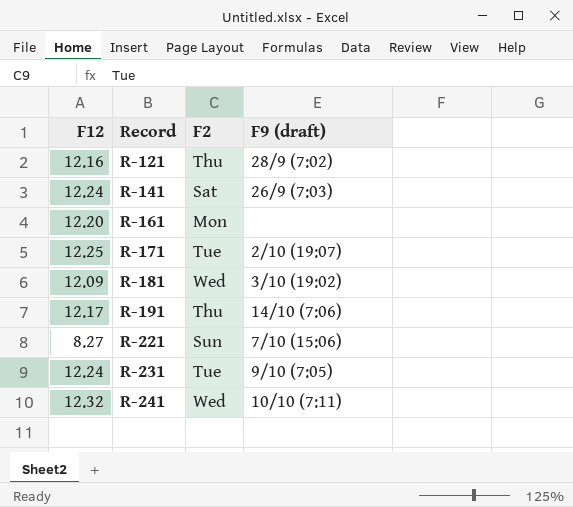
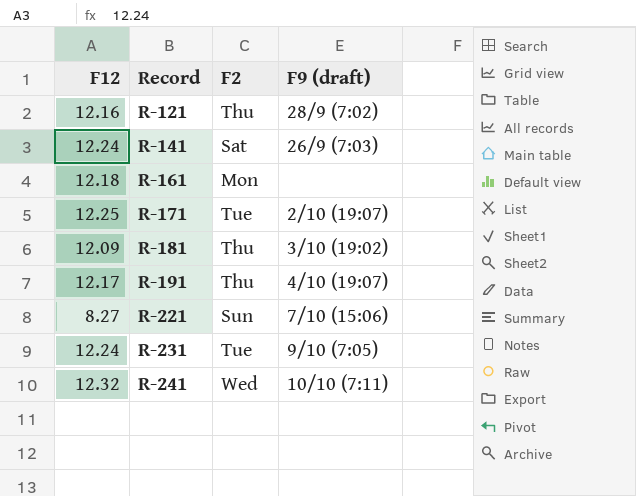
R-161 | F12: 12.20 -> 12.18
R-181 | F2: Wed -> Thu
R-191 | F9 (draft): 14/10 (7:06) -> 4/10 (19:07)

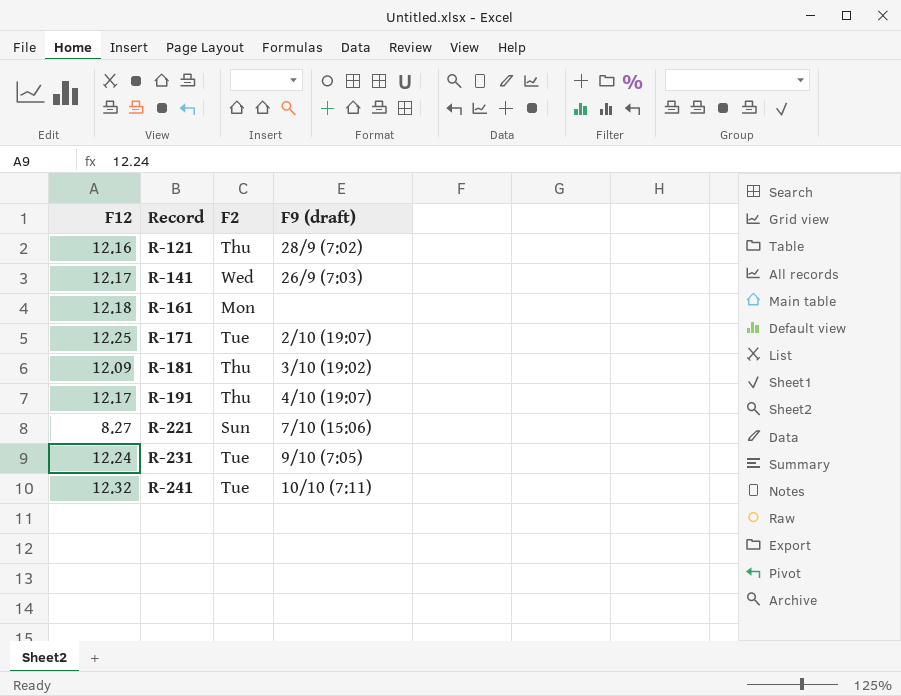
R-141 | F12: 12.24 -> 12.17
R-141 | F2: Sat -> Wed
R-241 | F2: Wed -> Tue

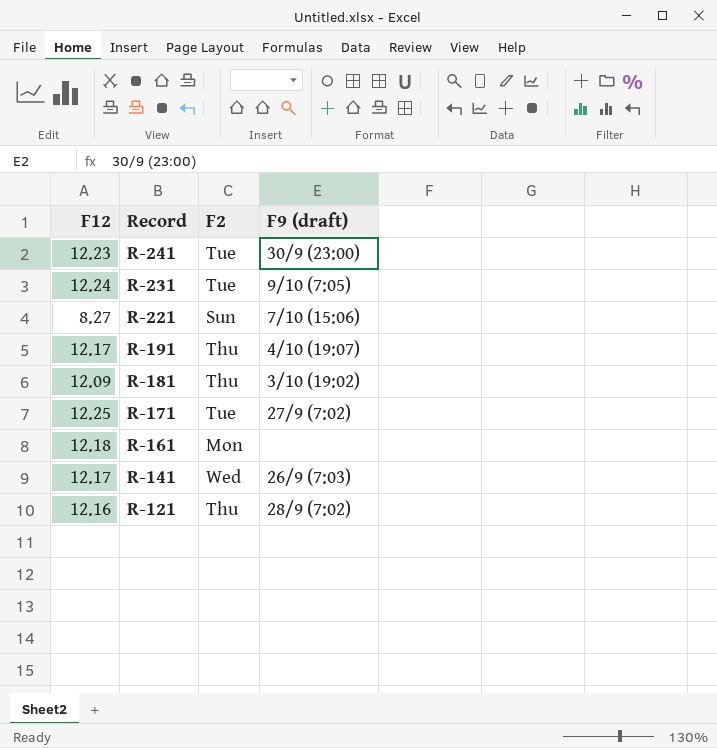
row order: Record ascending -> Record descending
R-241 | F12: 12.32 -> 12.23
R-241 | F9 (draft): 10/10 (7:11) -> 30/9 (23:00)
R-171 | F9 (draft): 2/10 (19:07) -> 27/9 (7:02)

